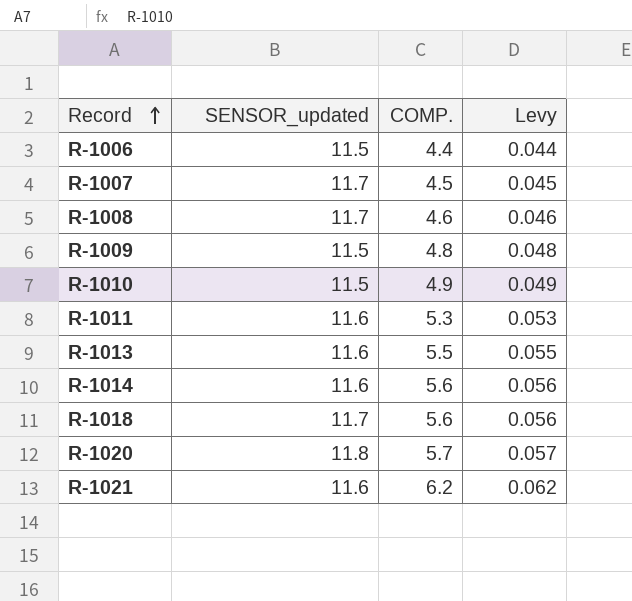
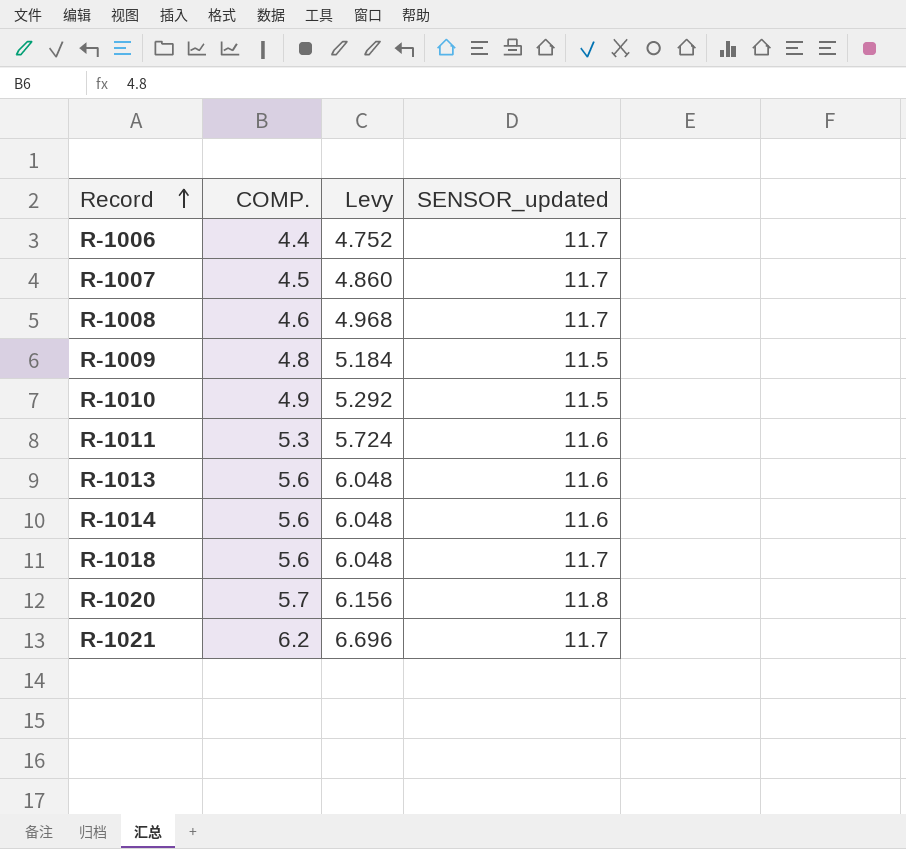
column Levy | formula: [COMP.] * 0.01 -> [COMP.] * 1.08
column SENSOR_updated | position: 2 -> 4
R-1006 | SENSOR_updated: 11.5 -> 11.7
R-1013 | COMP.: 5.5 -> 5.6
R-1021 | SENSOR_updated: 11.6 -> 11.7

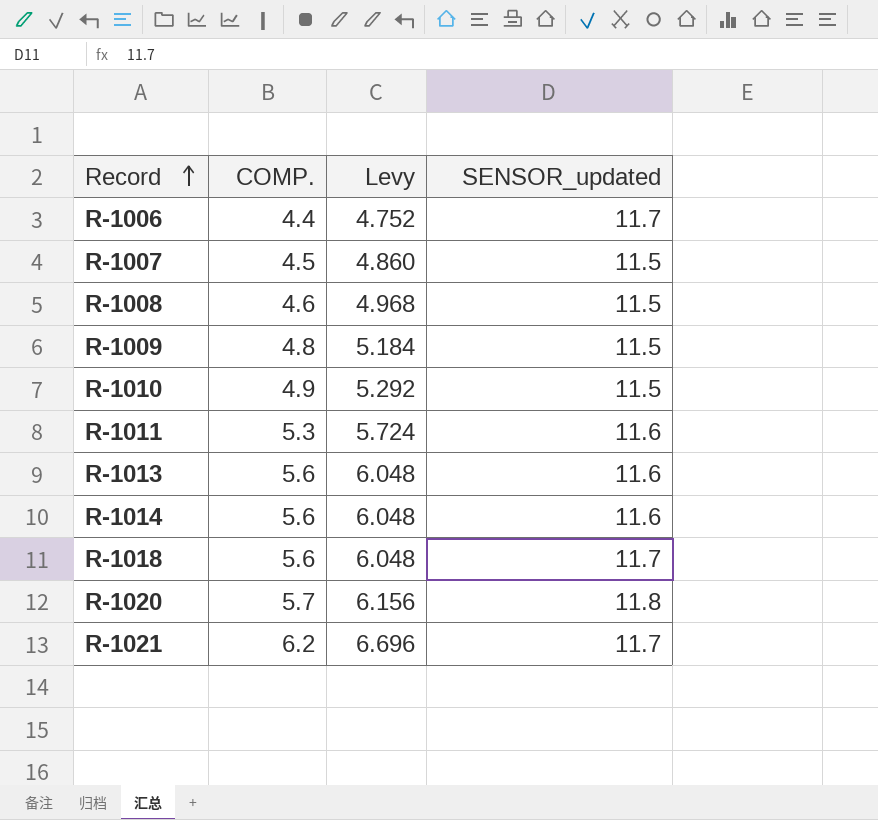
R-1007 | SENSOR_updated: 11.7 -> 11.5
R-1008 | SENSOR_updated: 11.7 -> 11.5

